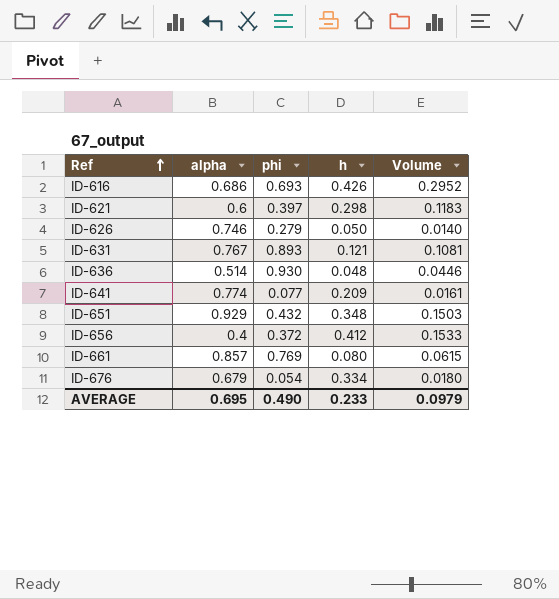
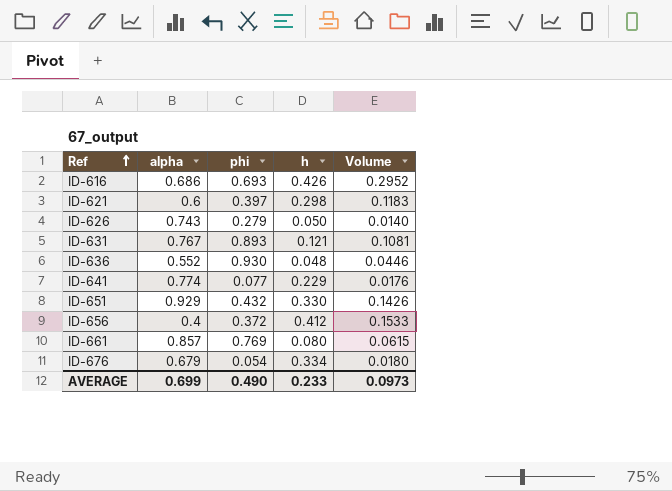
ID-626 | alpha: 0.746 -> 0.743
ID-636 | alpha: 0.514 -> 0.552
ID-641 | h: 0.209 -> 0.229
ID-641 | Volume: 0.0161 -> 0.0176
ID-651 | h: 0.348 -> 0.330
ID-651 | Volume: 0.1503 -> 0.1426
AVERAGE | alpha: 0.695 -> 0.699
AVERAGE | Volume: 0.0979 -> 0.0973

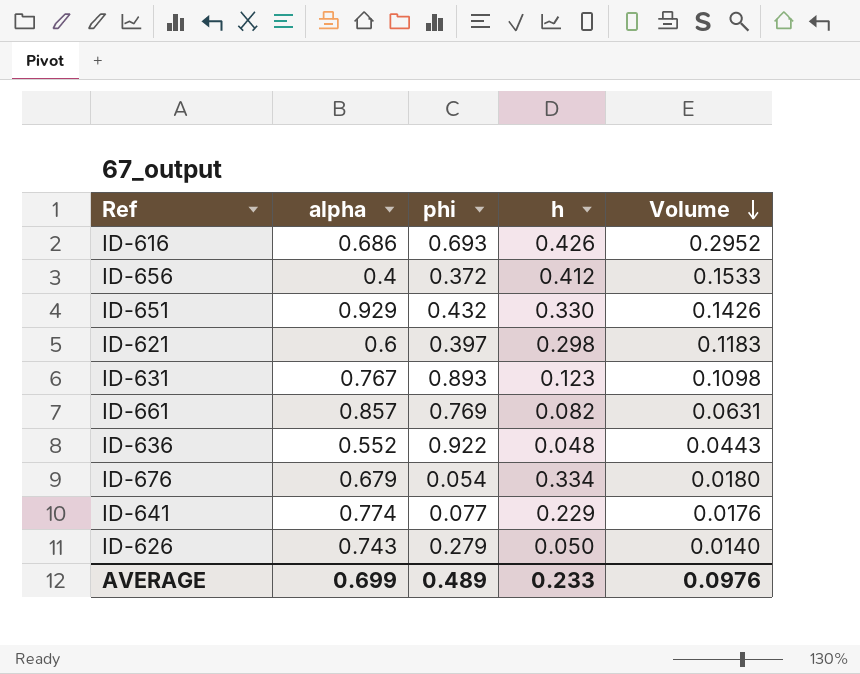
row order: Ref ascending -> Volume descending
ID-631 | h: 0.121 -> 0.123
ID-631 | Volume: 0.1081 -> 0.1098
ID-661 | h: 0.080 -> 0.082
ID-661 | Volume: 0.0615 -> 0.0631
ID-636 | phi: 0.930 -> 0.922
ID-636 | Volume: 0.0446 -> 0.0443
AVERAGE | phi: 0.490 -> 0.489
AVERAGE | Volume: 0.0973 -> 0.0976

